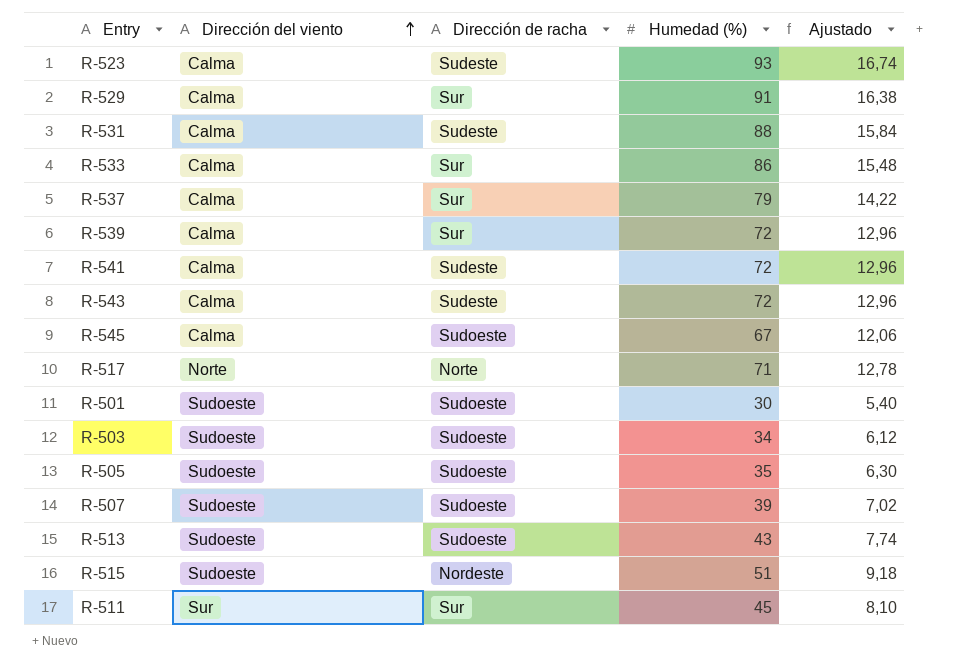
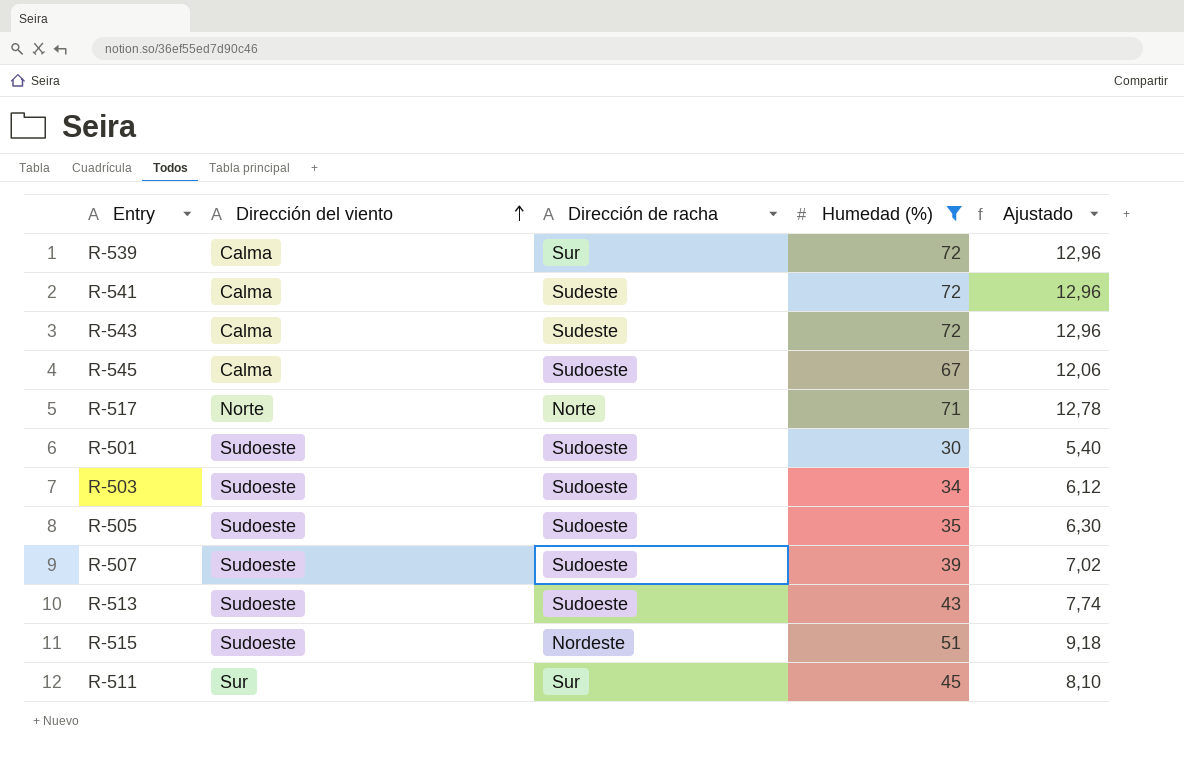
filter: none -> Humedad (%) <= 72

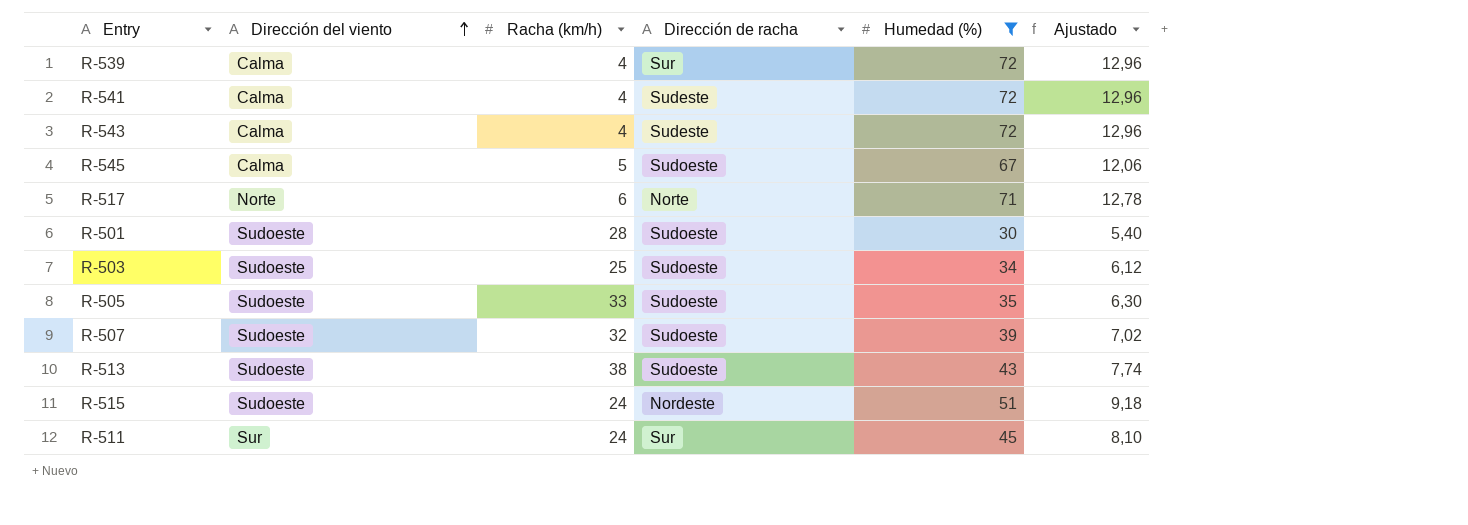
column Racha (km/h) | position: none -> 3

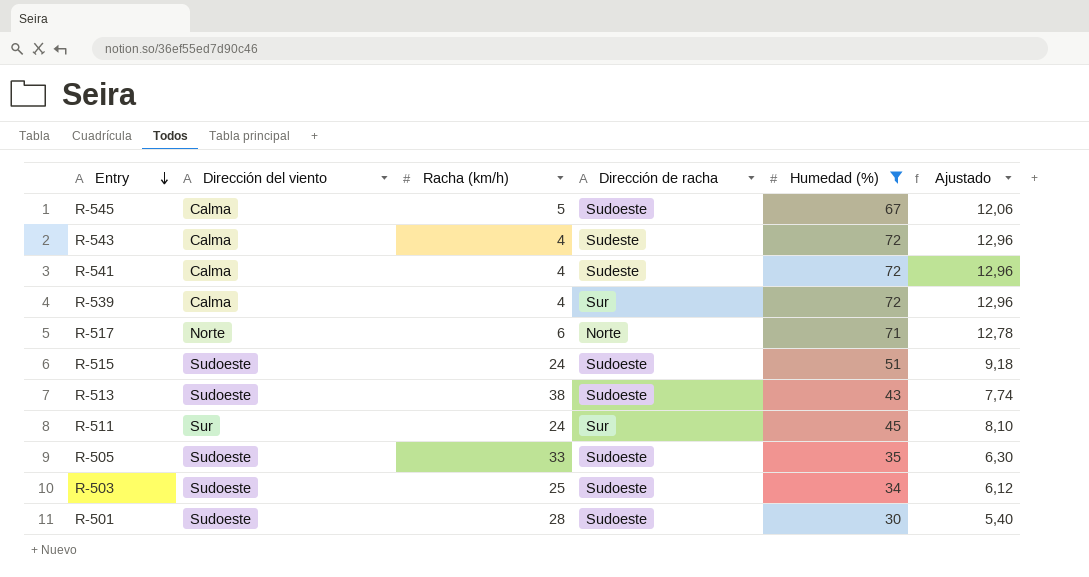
row order: Dirección del viento ascending -> Entry descending
row R-507: Sudoeste | 32 | Sudoeste | 39 | 7,02 -> none
R-515 | Dirección de racha: Nordeste -> Sudoeste

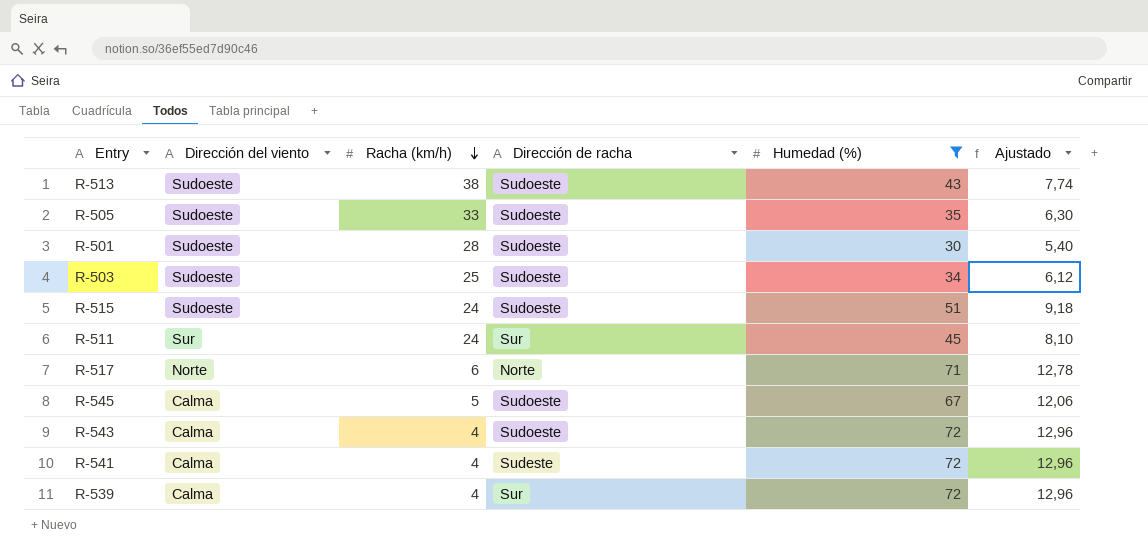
row order: Entry descending -> Racha (km/h) descending
R-543 | Dirección de racha: Sudeste -> Sudoeste

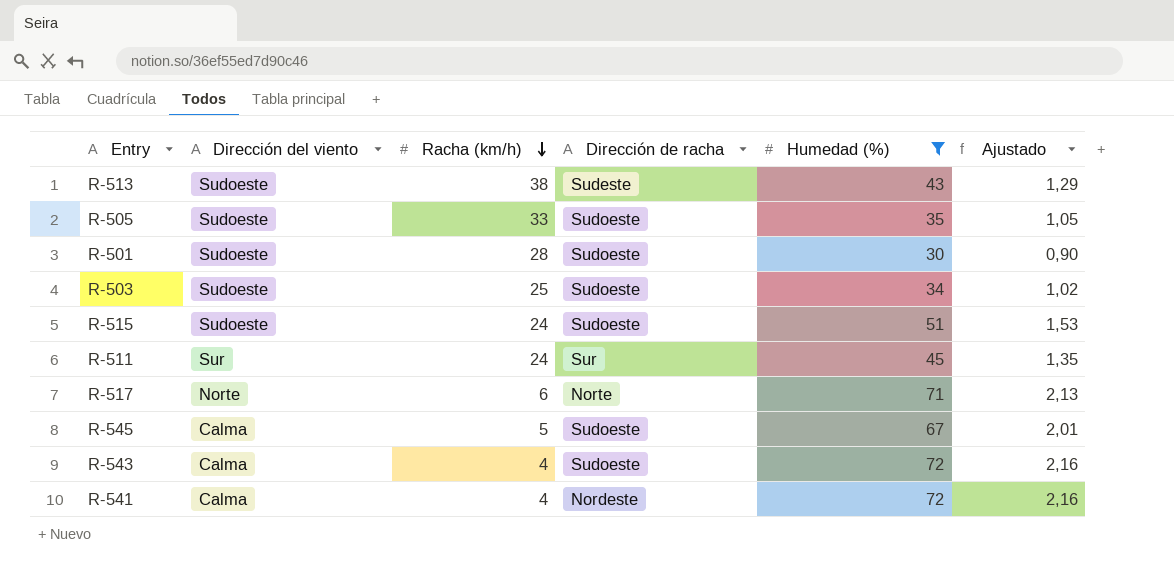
column Ajustado | formula: [Humedad (%)] * 0,18 -> [Humedad (%)] * 0,03
row R-539: Calma | 4 | Sur | 72 | 12,96 -> none
R-513 | Dirección de racha: Sudoeste -> Sudeste
R-541 | Dirección de racha: Sudeste -> Nordeste

